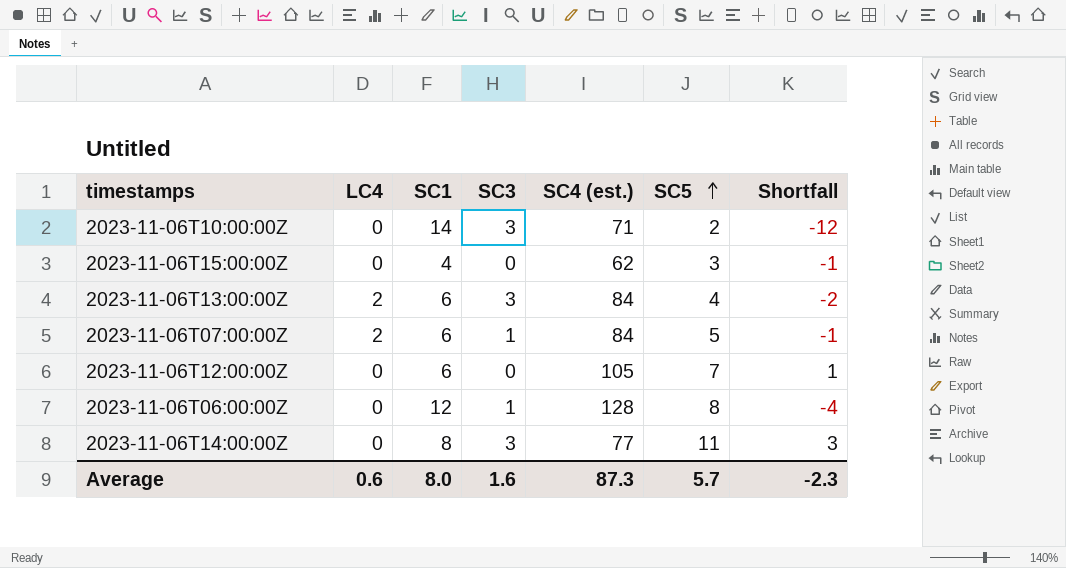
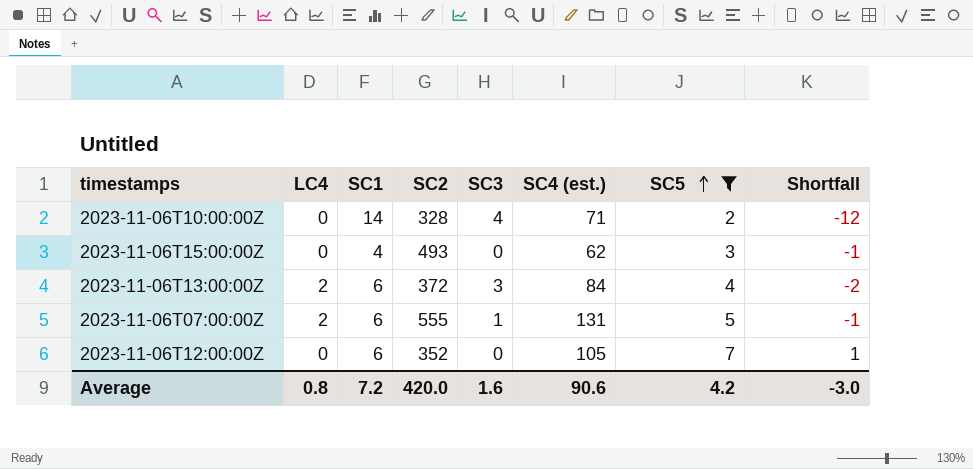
filter: none -> SC5 <= 7
column SC2 | position: none -> 4
2023-11-06T10:00:00Z | SC3: 3 -> 4
2023-11-06T07:00:00Z | SC4 (est.): 84 -> 131
Average | LC4: 0.6 -> 0.8
Average | SC1: 8.0 -> 7.2
Average | SC4 (est.): 87.3 -> 90.6
Average | SC5: 5.7 -> 4.2
Average | Shortfall: -2.3 -> -3.0

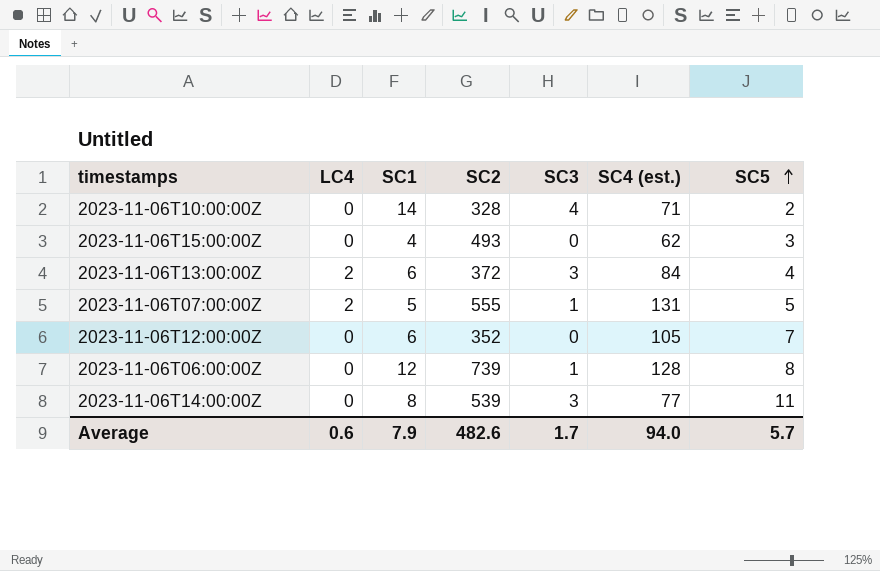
filter: SC5 <= 7 -> none
column Shortfall | formula: [SC5] - [SC1] -> none
2023-11-06T07:00:00Z | SC1: 6 -> 5
Average | LC4: 0.8 -> 0.6
Average | SC1: 7.2 -> 7.9
Average | SC2: 420.0 -> 482.6
Average | SC3: 1.6 -> 1.7
Average | SC4 (est.): 90.6 -> 94.0
Average | SC5: 4.2 -> 5.7

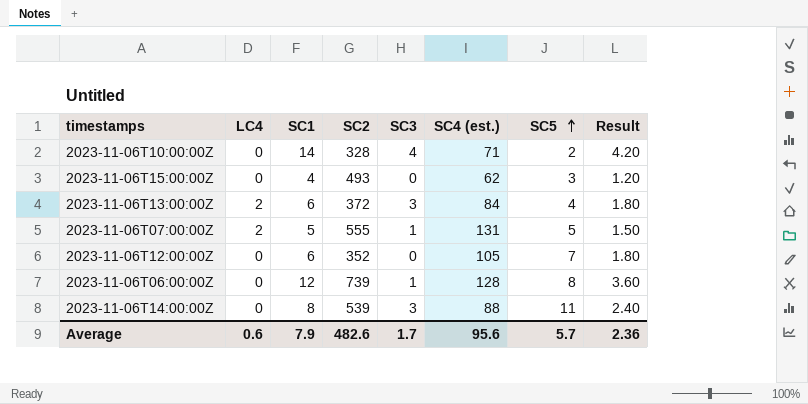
column Result | formula: none -> [SC1] * 0.3
2023-11-06T14:00:00Z | SC4 (est.): 77 -> 88
Average | SC4 (est.): 94.0 -> 95.6

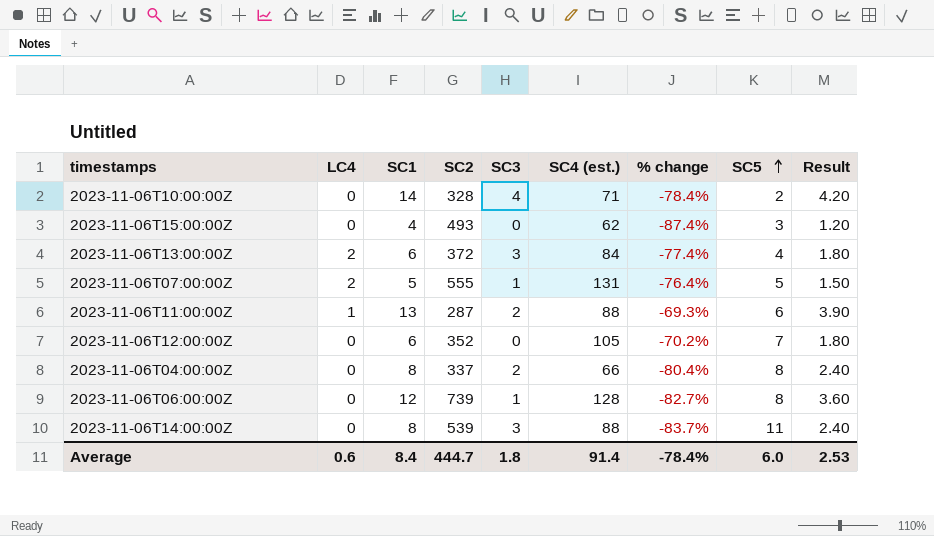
column % change | formula: none -> ([SC4 (est.)] - [SC2]) / [SC2]
row 2023-11-06T11:00:00Z: none -> 1 | 13 | 287 | 2 | 88 | -69.3% | 6 | 3.90
row 2023-11-06T04:00:00Z: none -> 0 | 8 | 337 | 2 | 66 | -80.4% | 8 | 2.40
Average | SC1: 7.9 -> 8.4
Average | SC2: 482.6 -> 444.7
Average | SC3: 1.7 -> 1.8
Average | SC4 (est.): 95.6 -> 91.4
Average | SC5: 5.7 -> 6.0
Average | Result: 2.36 -> 2.53

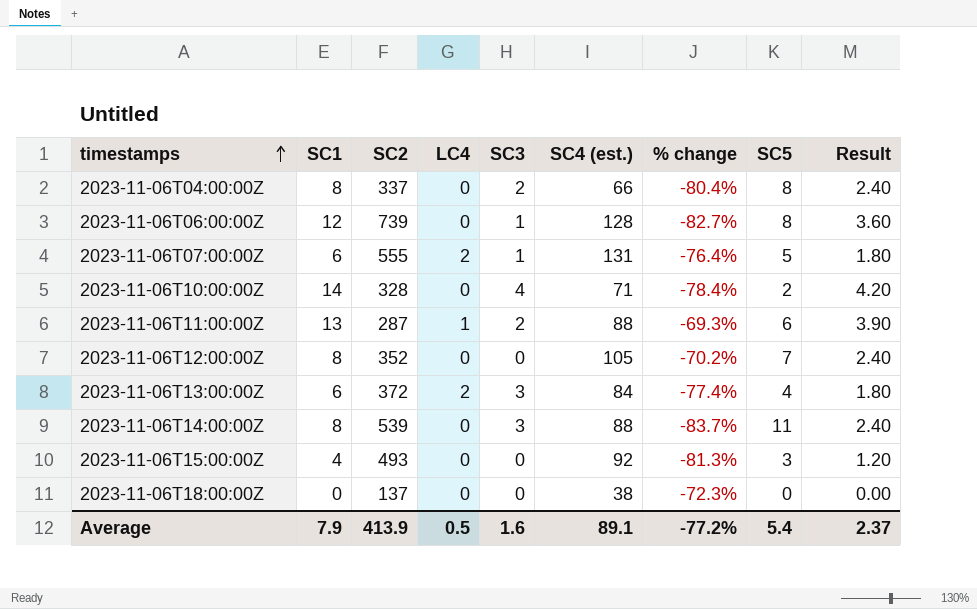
row order: SC5 ascending -> timestamps ascending
column LC4 | position: 2 -> 4
2023-11-06T07:00:00Z | SC1: 5 -> 6
2023-11-06T07:00:00Z | Result: 1.50 -> 1.80
2023-11-06T12:00:00Z | SC1: 6 -> 8
2023-11-06T12:00:00Z | Result: 1.80 -> 2.40
2023-11-06T15:00:00Z | SC4 (est.): 62 -> 92
2023-11-06T15:00:00Z | % change: -87.4% -> -81.3%
row 2023-11-06T18:00:00Z: none -> 0 | 137 | 0 | 0 | 38 | -72.3% | 0 | 0.00
Average | SC1: 8.4 -> 7.9
Average | SC2: 444.7 -> 413.9
Average | LC4: 0.6 -> 0.5
Average | SC3: 1.8 -> 1.6
Average | SC4 (est.): 91.4 -> 89.1
Average | % change: -78.4% -> -77.2%
Average | SC5: 6.0 -> 5.4
Average | Result: 2.53 -> 2.37

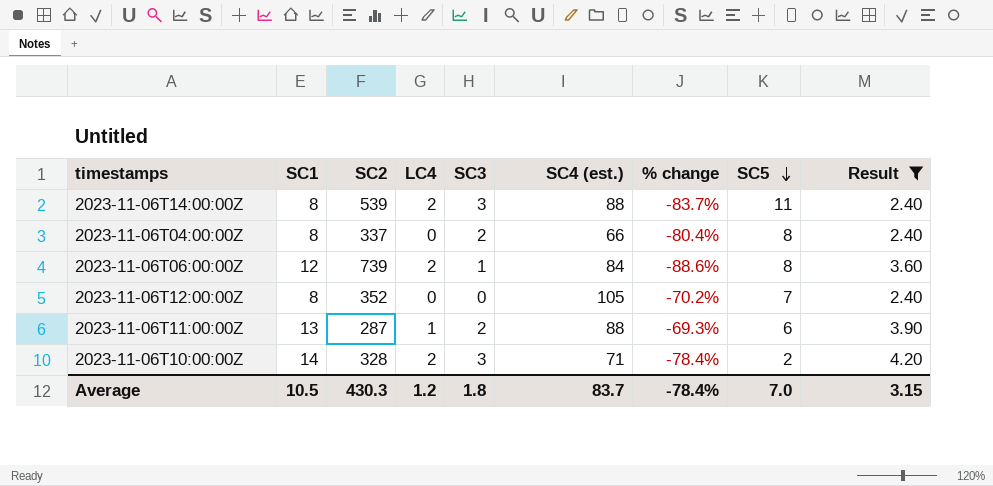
filter: none -> Result >= 2.40
row order: timestamps ascending -> SC5 descending
2023-11-06T14:00:00Z | LC4: 0 -> 2
2023-11-06T06:00:00Z | LC4: 0 -> 2
2023-11-06T06:00:00Z | SC4 (est.): 128 -> 84
2023-11-06T06:00:00Z | % change: -82.7% -> -88.6%
2023-11-06T10:00:00Z | LC4: 0 -> 2
2023-11-06T10:00:00Z | SC3: 4 -> 3
Average | SC1: 7.9 -> 10.5
Average | SC2: 413.9 -> 430.3
Average | LC4: 0.5 -> 1.2
Average | SC3: 1.6 -> 1.8
Average | SC4 (est.): 89.1 -> 83.7
Average | % change: -77.2% -> -78.4%
Average | SC5: 5.4 -> 7.0
Average | Result: 2.37 -> 3.15

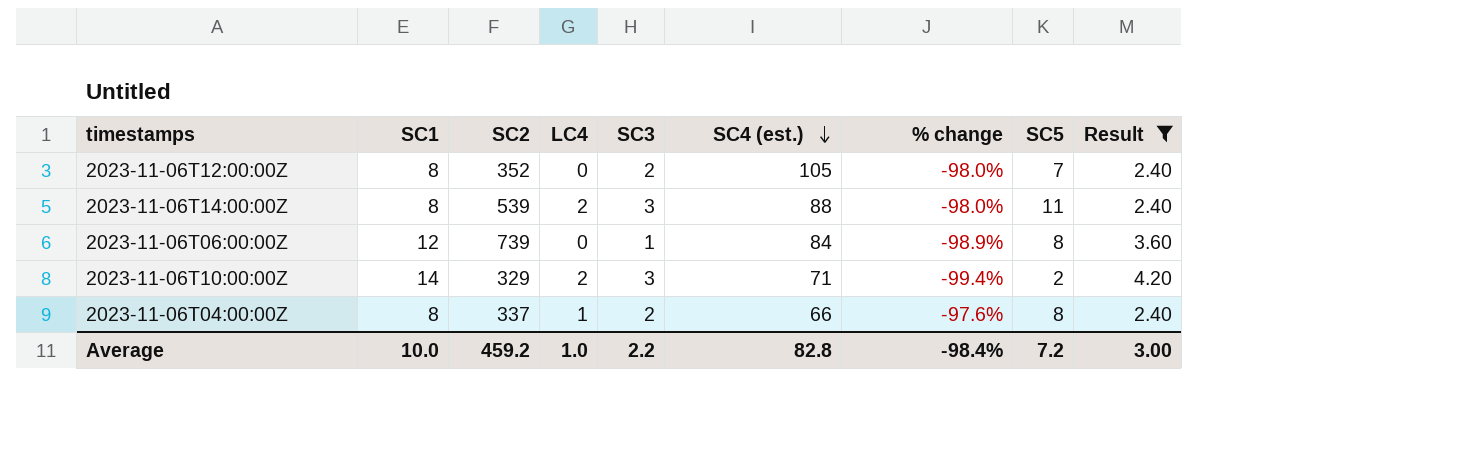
row order: SC5 descending -> SC4 (est.) descending
column % change | formula: ([SC4 (est.)] - [SC2]) / [SC2] -> ([SC5] - [SC2]) / [SC2]
row 2023-11-06T11:00:00Z: 13 | 287 | 1 | 2 | 88 | -69.3% | 6 | 3.90 -> none
2023-11-06T12:00:00Z | SC3: 0 -> 2
2023-11-06T06:00:00Z | LC4: 2 -> 0
2023-11-06T10:00:00Z | SC2: 328 -> 329
2023-11-06T04:00:00Z | LC4: 0 -> 1
Average | SC1: 10.5 -> 10.0
Average | SC2: 430.3 -> 459.2
Average | LC4: 1.2 -> 1.0
Average | SC3: 1.8 -> 2.2
Average | SC4 (est.): 83.7 -> 82.8
Average | % change: -78.4% -> -98.4%
Average | SC5: 7.0 -> 7.2
Average | Result: 3.15 -> 3.00

